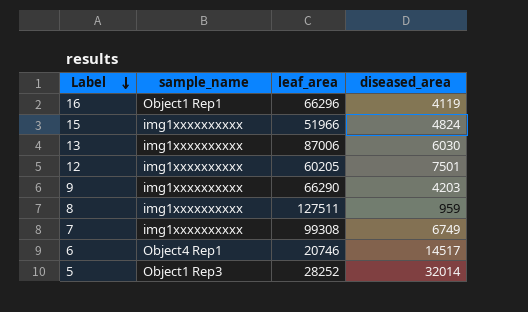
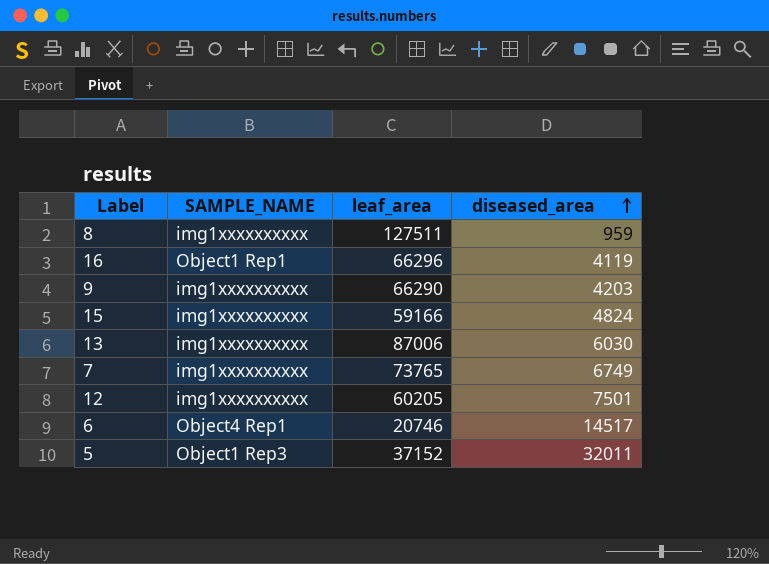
row order: Label descending -> diseased_area ascending
column name: sample_name -> SAMPLE_NAME
15 | leaf_area: 51966 -> 59166
7 | leaf_area: 99308 -> 73765
5 | leaf_area: 28252 -> 37152
5 | diseased_area: 32014 -> 32011

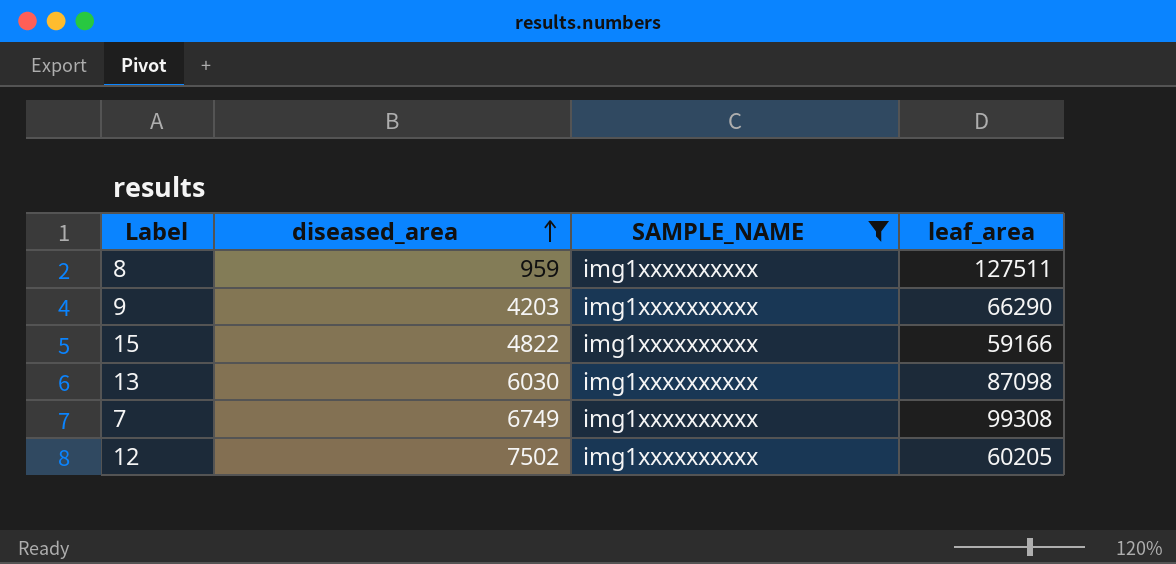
filter: none -> SAMPLE_NAME = img1xxxxxxxxxx
column diseased_area | position: 4 -> 2
15 | diseased_area: 4824 -> 4822
13 | leaf_area: 87006 -> 87098
7 | leaf_area: 73765 -> 99308
12 | diseased_area: 7501 -> 7502

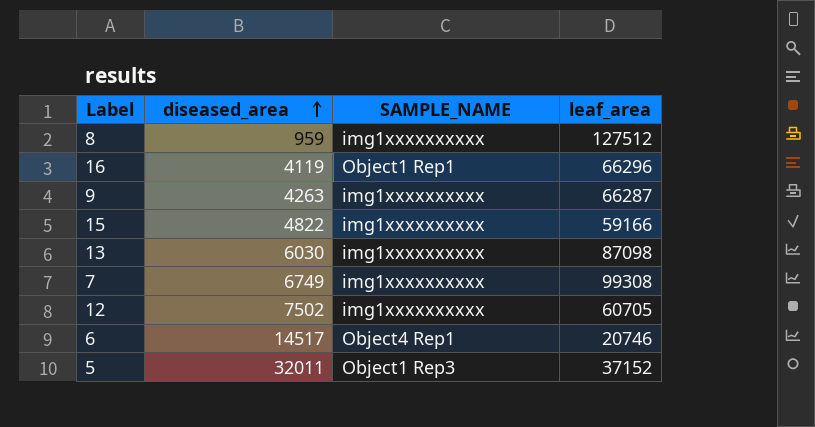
filter: SAMPLE_NAME = img1xxxxxxxxxx -> none
8 | leaf_area: 127511 -> 127512
9 | diseased_area: 4203 -> 4263
9 | leaf_area: 66290 -> 66287
12 | leaf_area: 60205 -> 60705

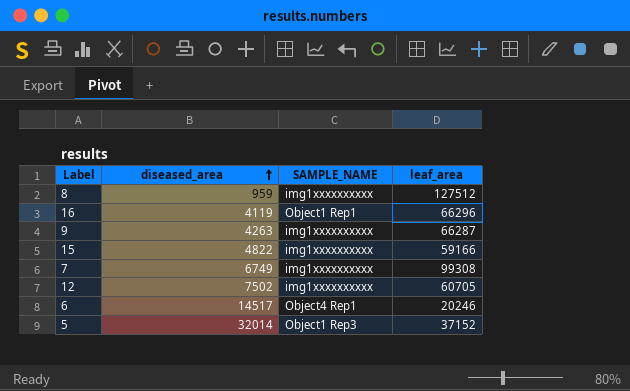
row 13: 6030 | img1xxxxxxxxxx | 87098 -> none
6 | leaf_area: 20746 -> 20246
5 | diseased_area: 32011 -> 32014

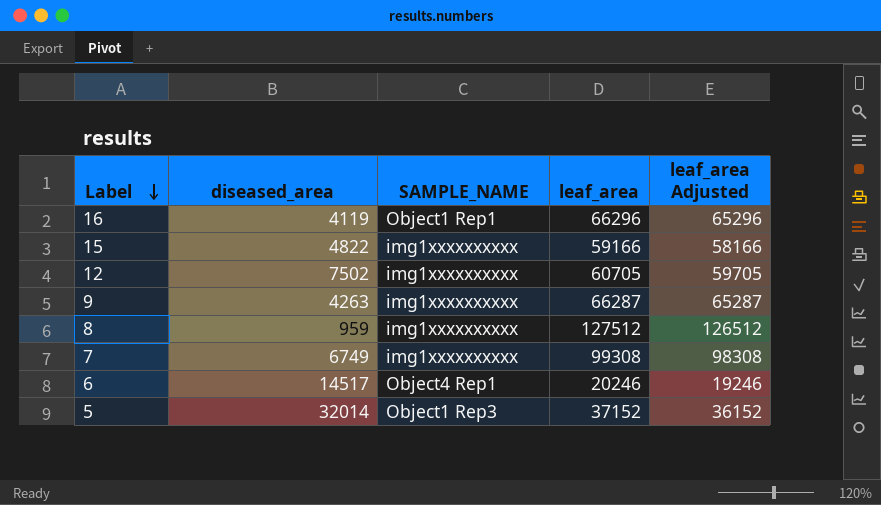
row order: diseased_area ascending -> Label descending
column leaf_area Adjusted | formula: none -> [leaf_area] - 1000

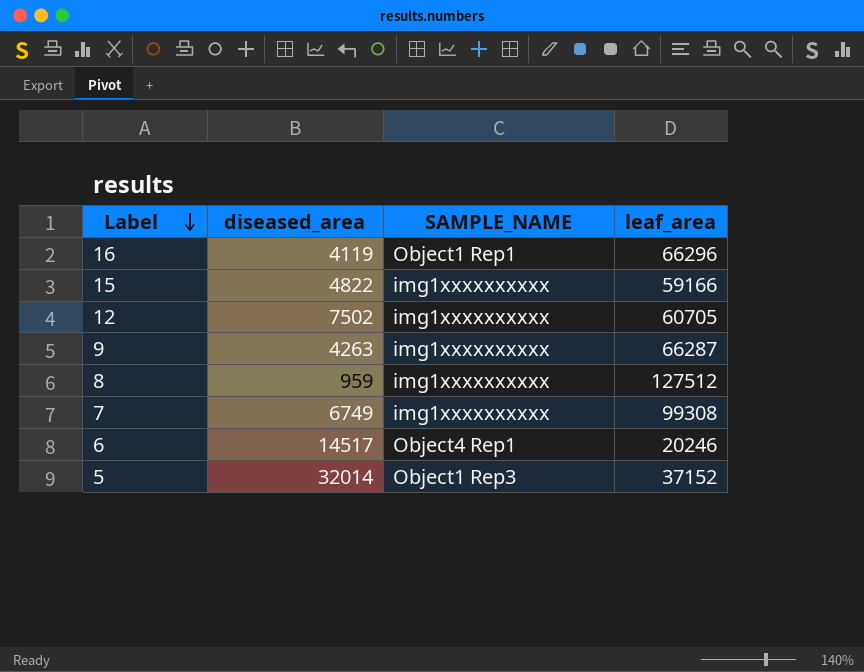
column leaf_area Adjusted | formula: [leaf_area] - 1000 -> none

